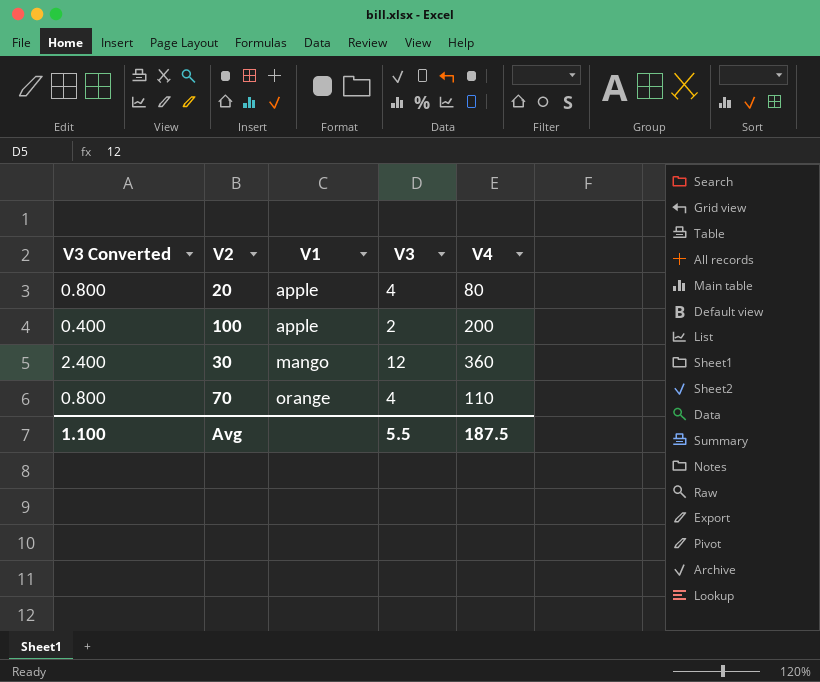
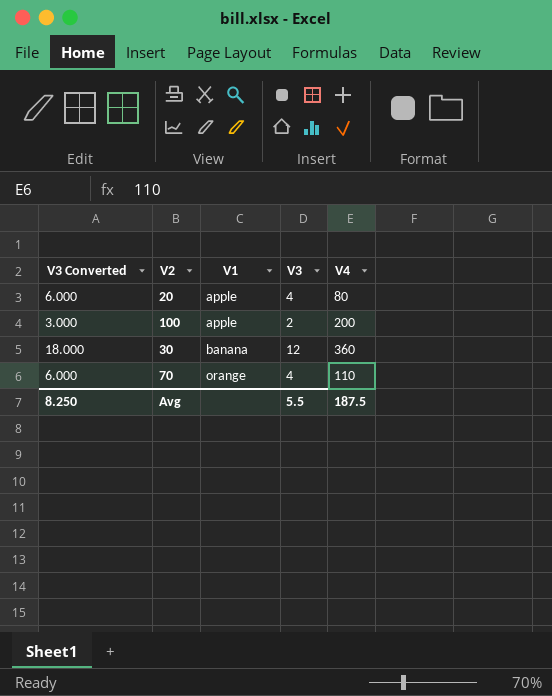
column V3 Converted | formula: [V3] * 0.2 -> [V3] * 1.5
30 | V1: mango -> banana
Avg | V3 Converted: 1.100 -> 8.250

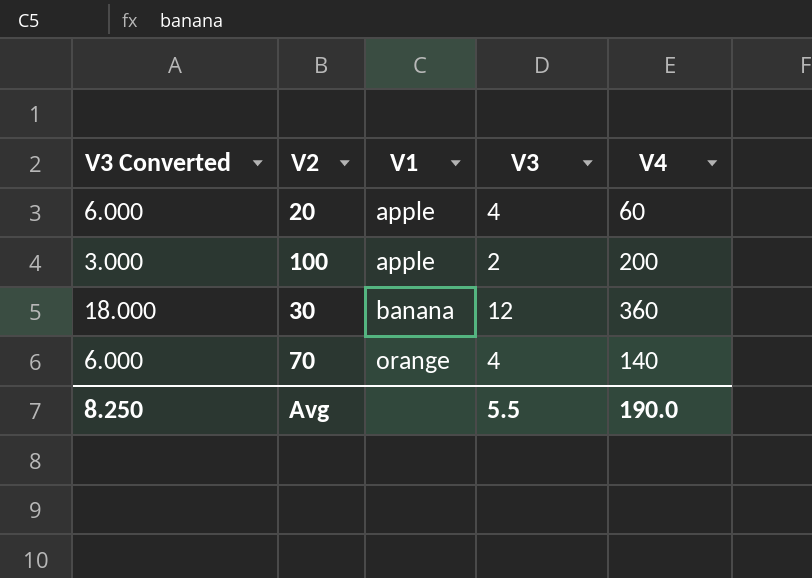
20 | V4: 80 -> 60
70 | V4: 110 -> 140
Avg | V4: 187.5 -> 190.0

